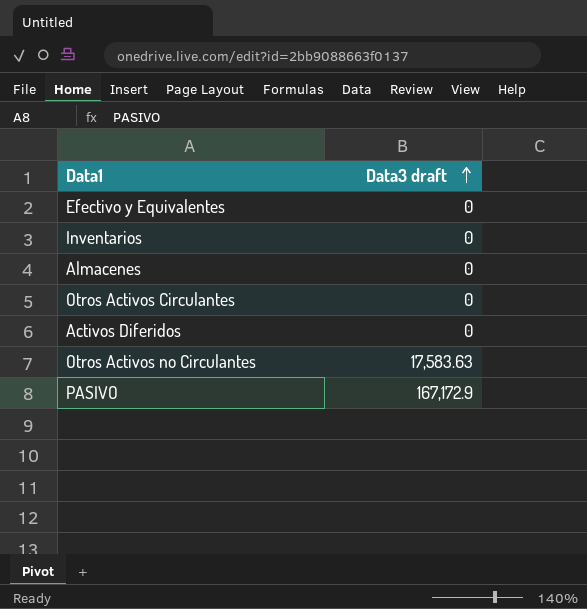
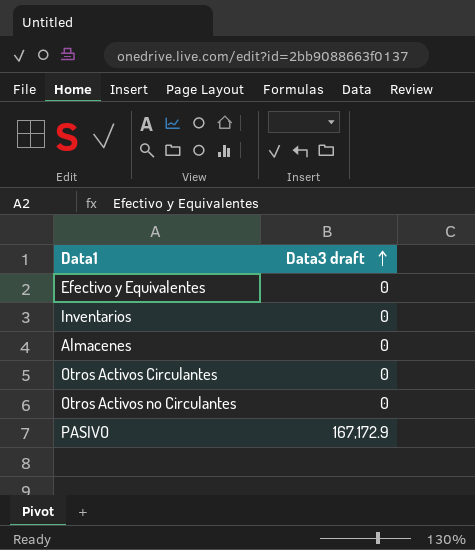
row Activos Diferidos: 0 -> none
Otros Activos no Circulantes | Data3 draft: 17,583.63 -> 0

